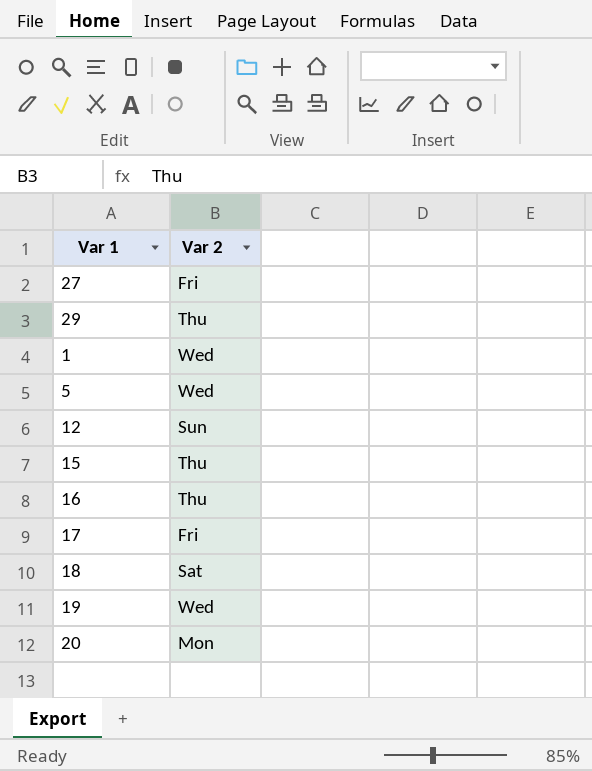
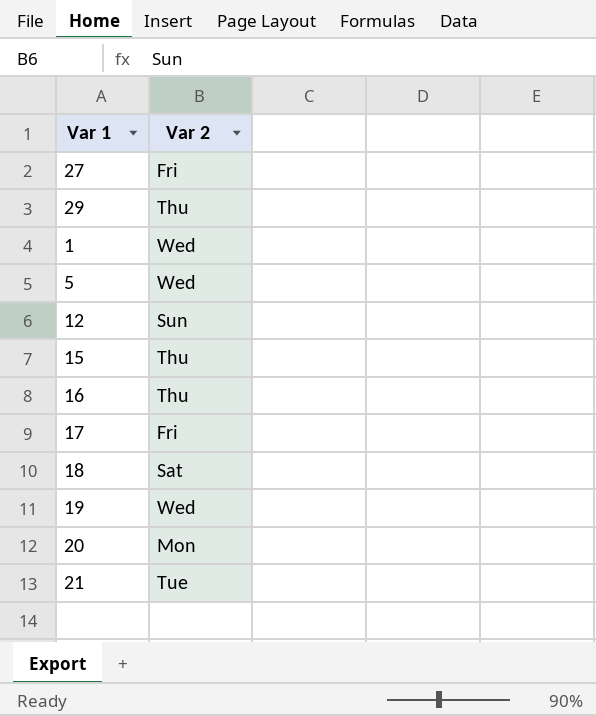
row 21: none -> Tue

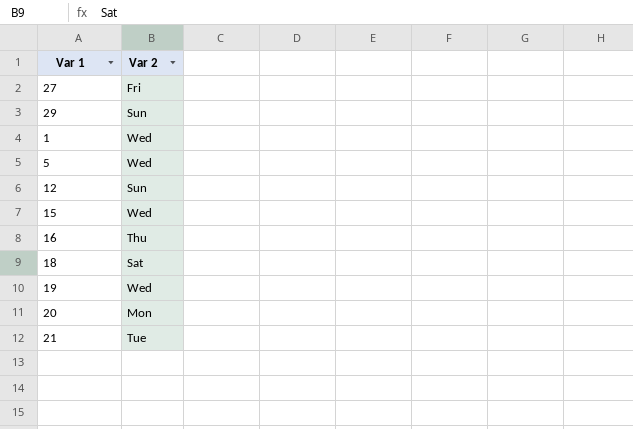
row 17: Fri -> none
29 | Var 2: Thu -> Sun
15 | Var 2: Thu -> Wed

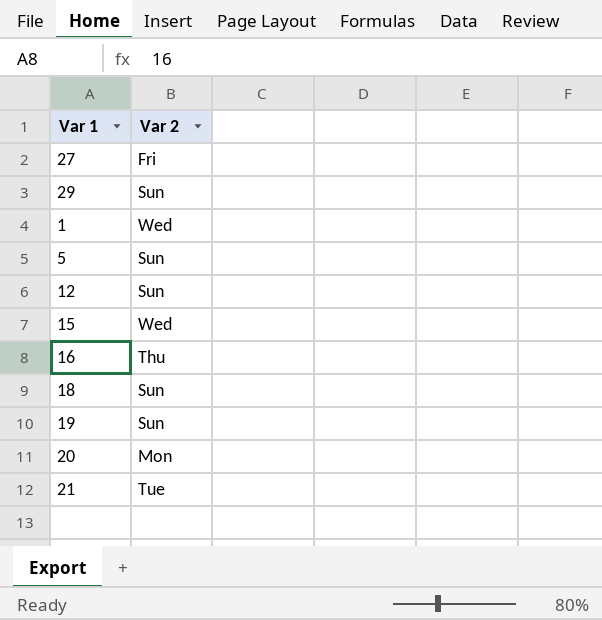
5 | Var 2: Wed -> Sun
18 | Var 2: Sat -> Sun
19 | Var 2: Wed -> Sun

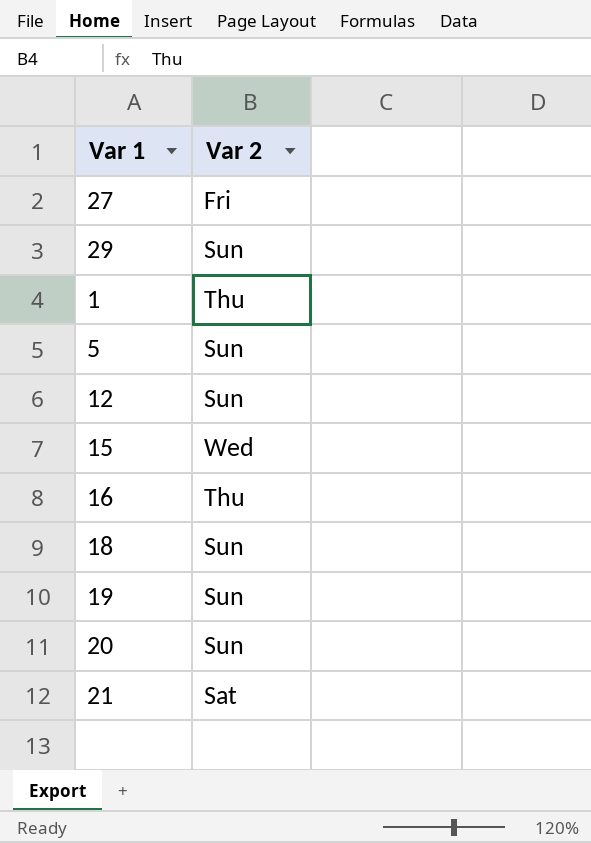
1 | Var 2: Wed -> Thu
20 | Var 2: Mon -> Sun
21 | Var 2: Tue -> Sat

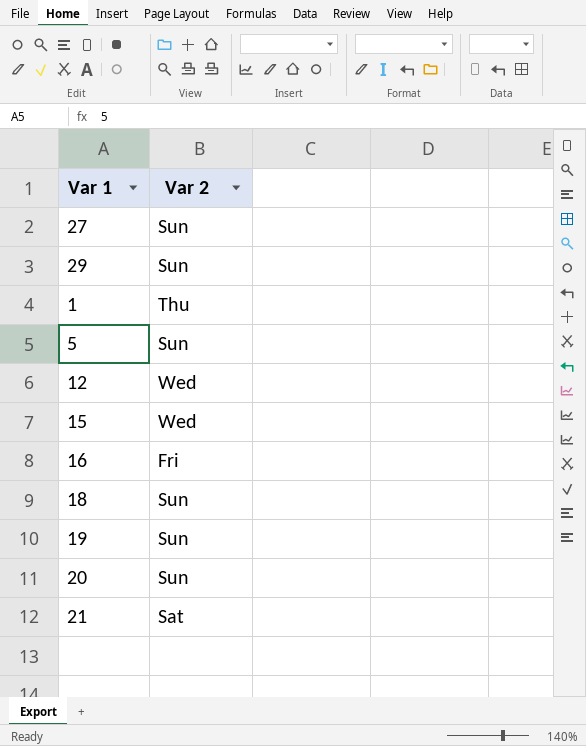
27 | Var 2: Fri -> Sun
12 | Var 2: Sun -> Wed
16 | Var 2: Thu -> Fri

